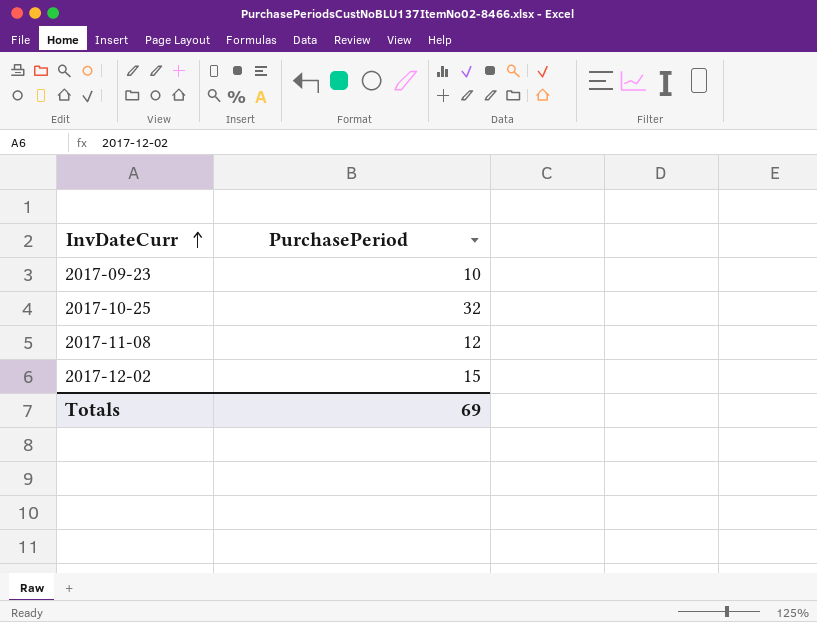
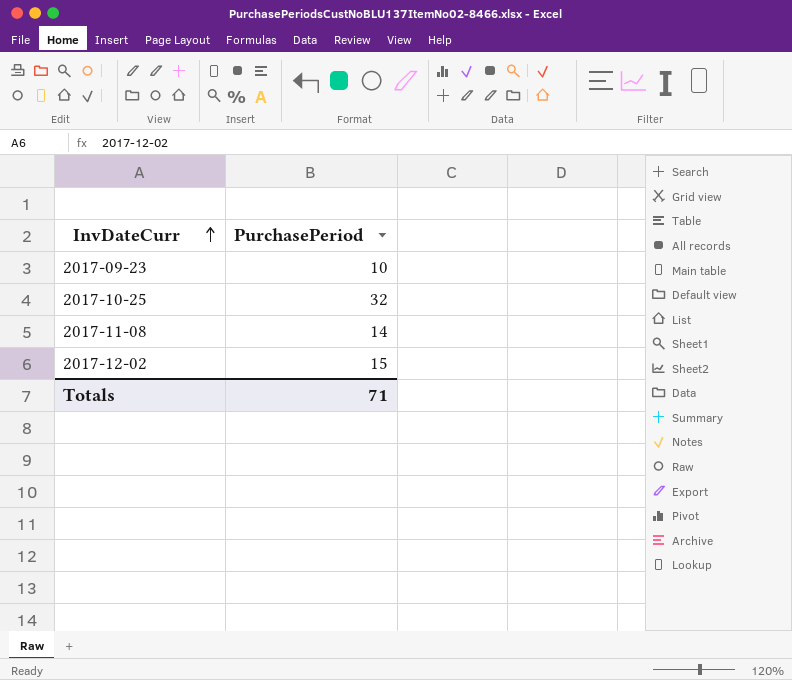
2017-11-08 | PurchasePeriod: 12 -> 14
Totals | PurchasePeriod: 69 -> 71

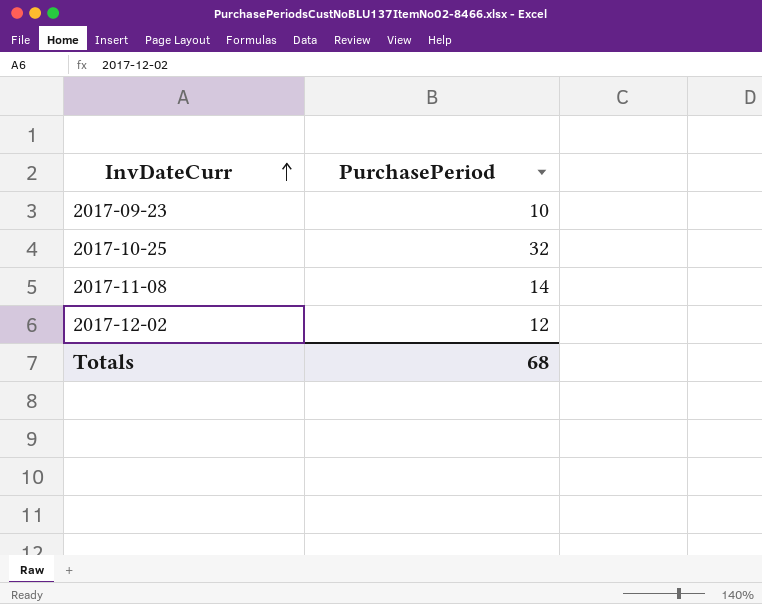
2017-12-02 | PurchasePeriod: 15 -> 12
Totals | PurchasePeriod: 71 -> 68

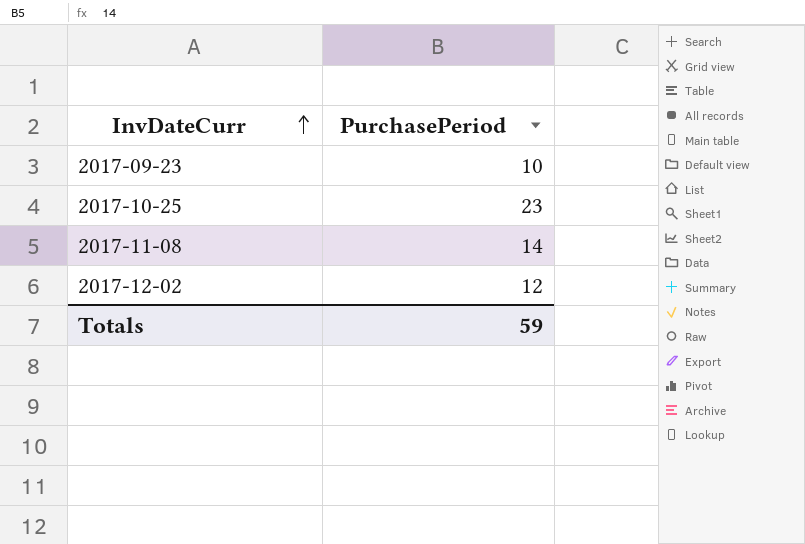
2017-10-25 | PurchasePeriod: 32 -> 23
Totals | PurchasePeriod: 68 -> 59

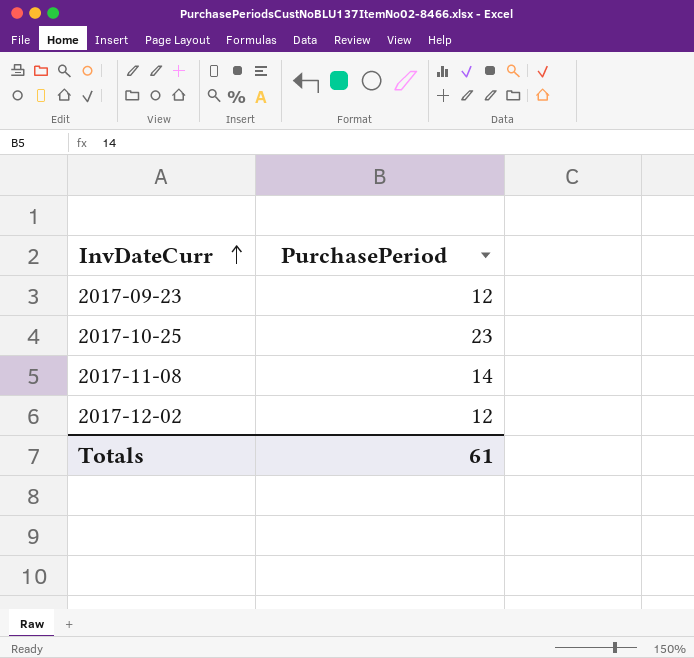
2017-09-23 | PurchasePeriod: 10 -> 12
Totals | PurchasePeriod: 59 -> 61

